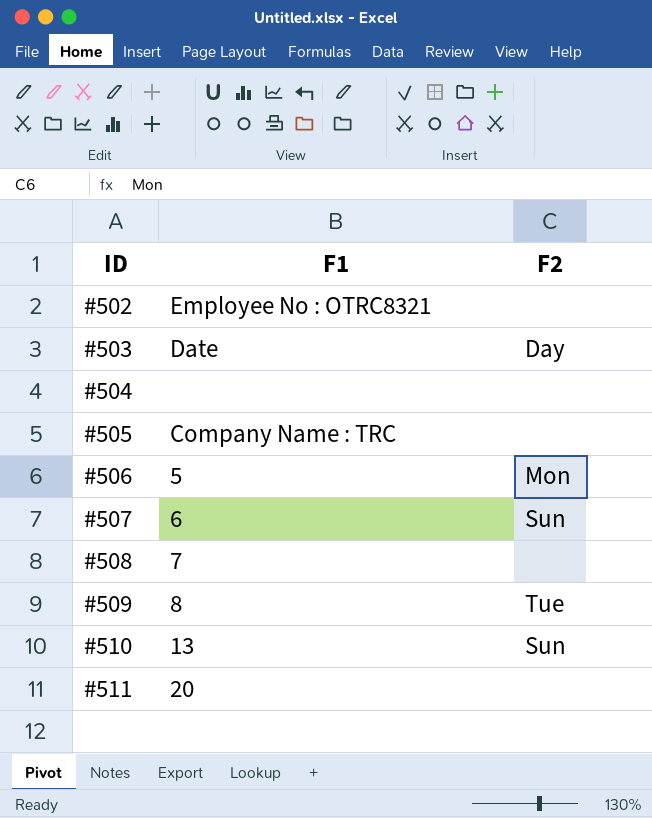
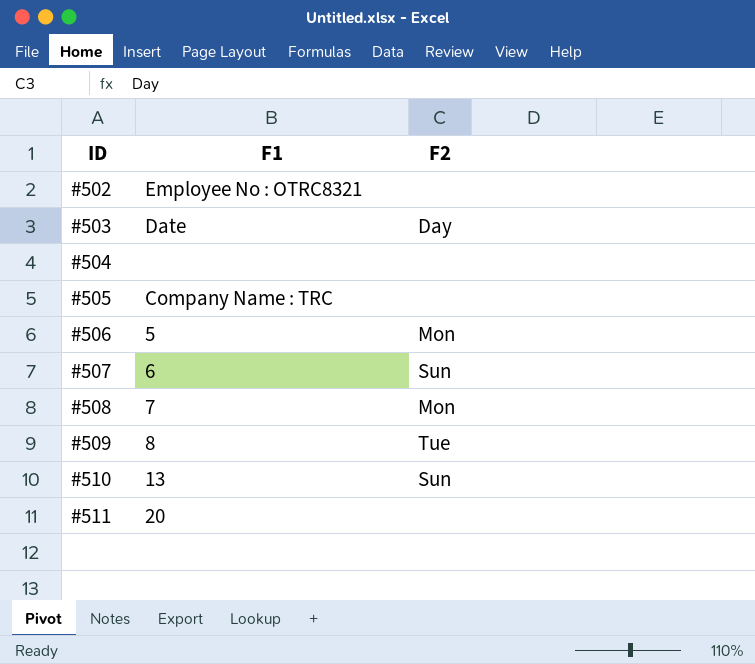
#508 | F2: none -> Mon

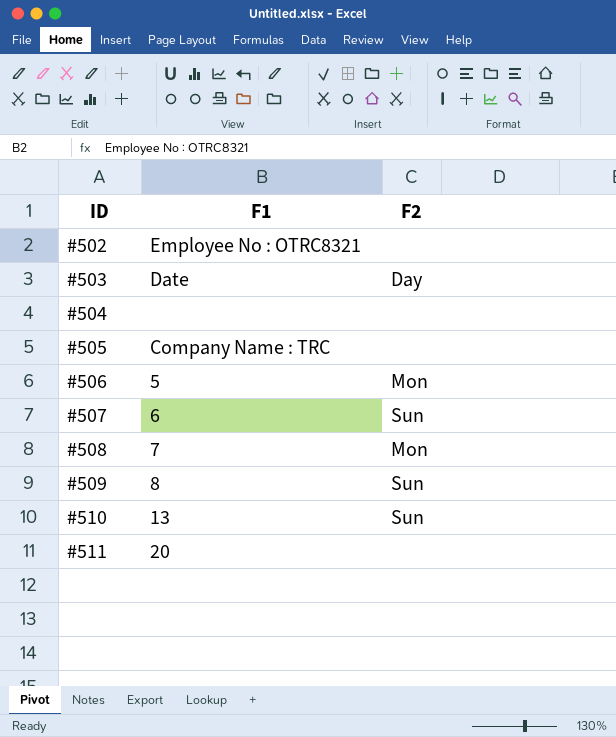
#509 | F2: Tue -> Sun

